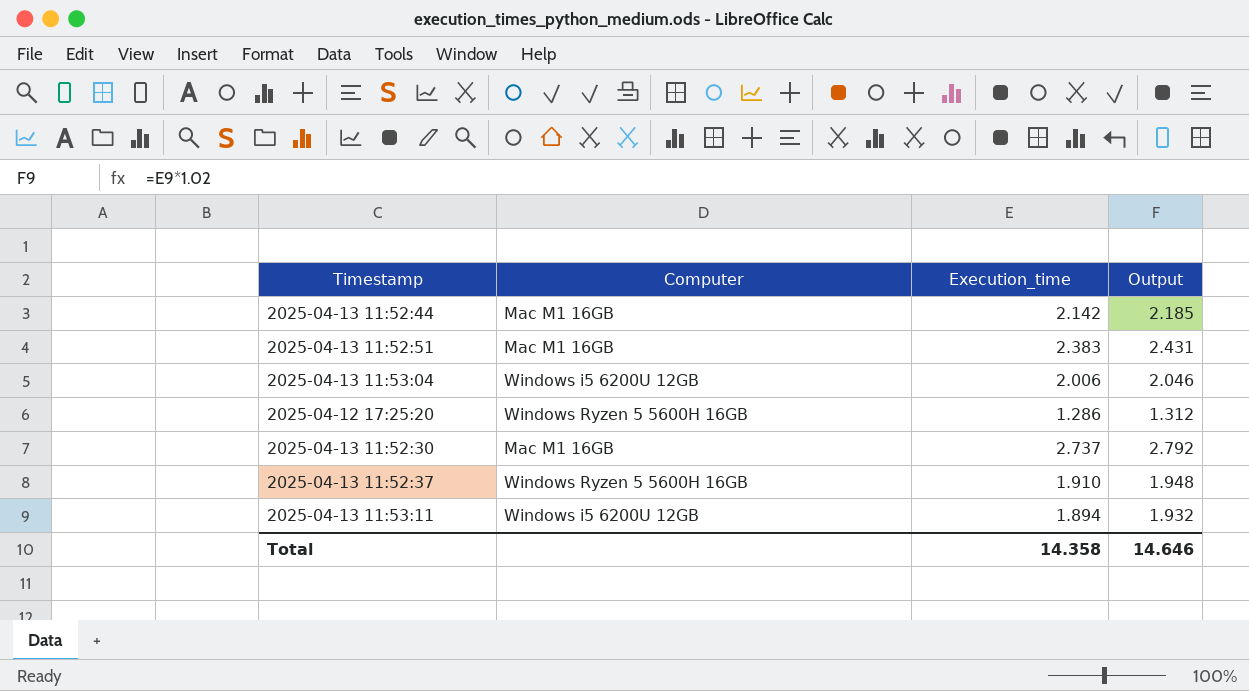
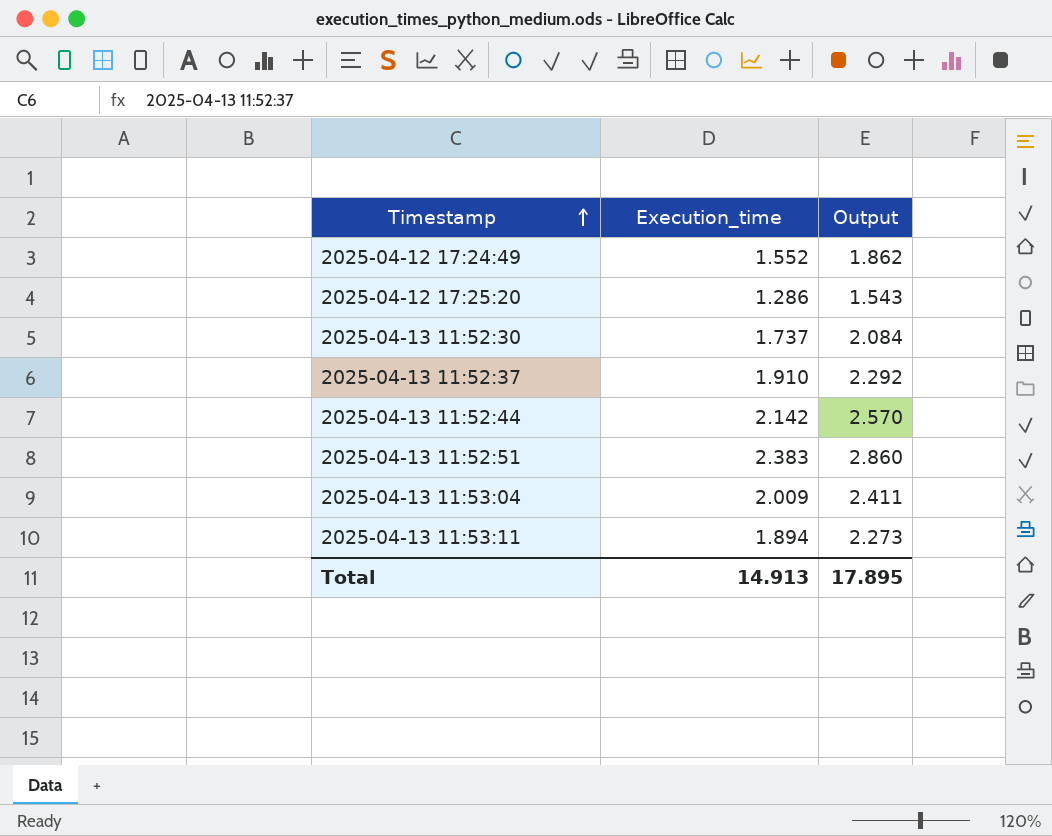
row order: none -> Timestamp ascending
column Computer | position: 2 -> none
column Output | formula: [Execution_time] * 1.02 -> [Execution_time] * 1.2
row 2025-04-12 17:24:49: none -> 1.552 | 1.862
2025-04-13 11:52:30 | Execution_time: 2.737 -> 1.737
2025-04-13 11:53:04 | Execution_time: 2.006 -> 2.009
Total | Execution_time: 14.358 -> 14.913
Total | Output: 14.646 -> 17.895

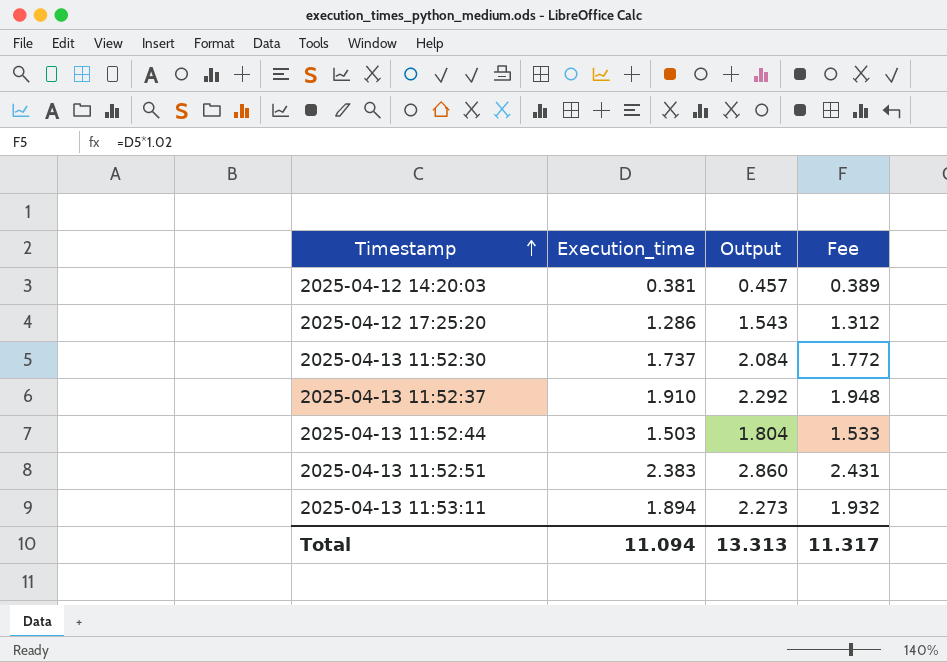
column Fee | formula: none -> [Execution_time] * 1.02
row 2025-04-12 17:24:49: 1.552 | 1.862 -> none
row 2025-04-13 11:53:04: 2.009 | 2.411 -> none
row 2025-04-12 14:20:03: none -> 0.381 | 0.457 | 0.389
2025-04-13 11:52:44 | Execution_time: 2.142 -> 1.503
2025-04-13 11:52:44 | Output: 2.570 -> 1.804
Total | Execution_time: 14.913 -> 11.094
Total | Output: 17.895 -> 13.313

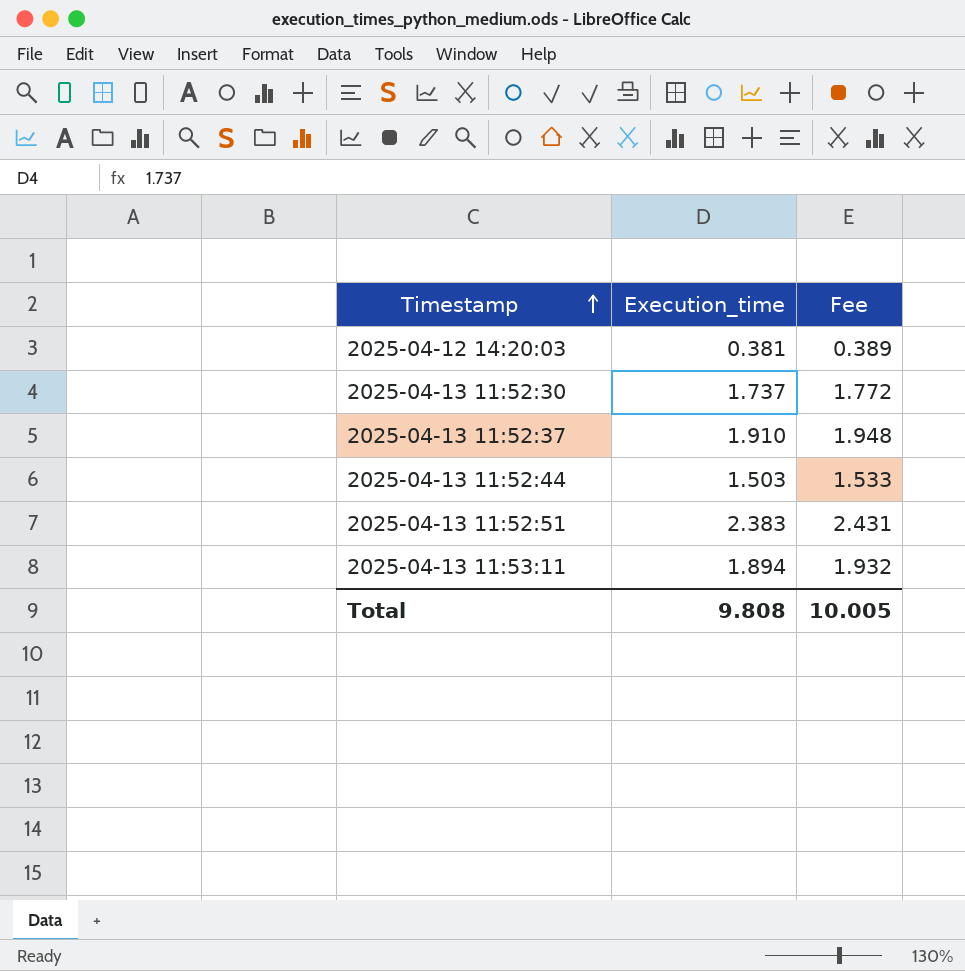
column Output | formula: [Execution_time] * 1.2 -> none
row 2025-04-12 17:25:20: 1.286 | 1.543 | 1.312 -> none
Total | Execution_time: 11.094 -> 9.808
Total | Fee: 11.317 -> 10.005

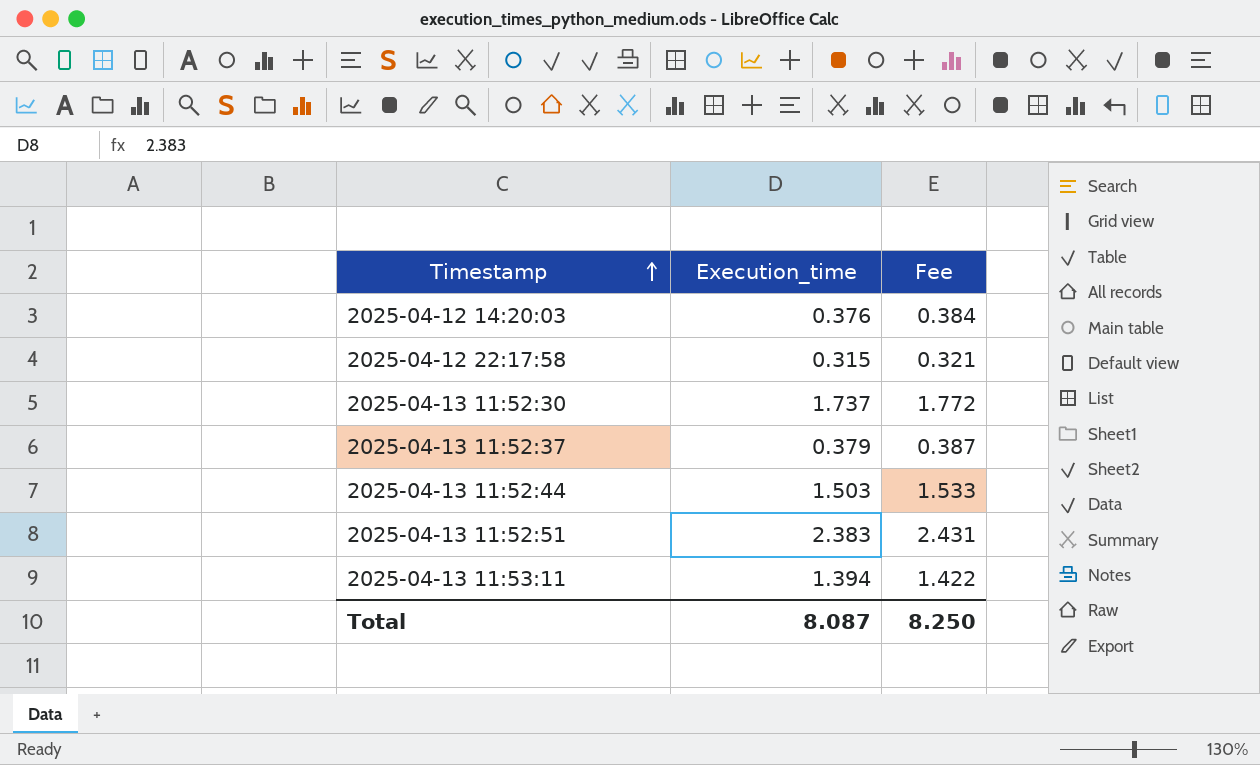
2025-04-12 14:20:03 | Execution_time: 0.381 -> 0.376
2025-04-12 14:20:03 | Fee: 0.389 -> 0.384
row 2025-04-12 22:17:58: none -> 0.315 | 0.321
2025-04-13 11:52:37 | Execution_time: 1.910 -> 0.379
2025-04-13 11:52:37 | Fee: 1.948 -> 0.387
2025-04-13 11:53:11 | Execution_time: 1.894 -> 1.394
2025-04-13 11:53:11 | Fee: 1.932 -> 1.422
Total | Execution_time: 9.808 -> 8.087
Total | Fee: 10.005 -> 8.250

